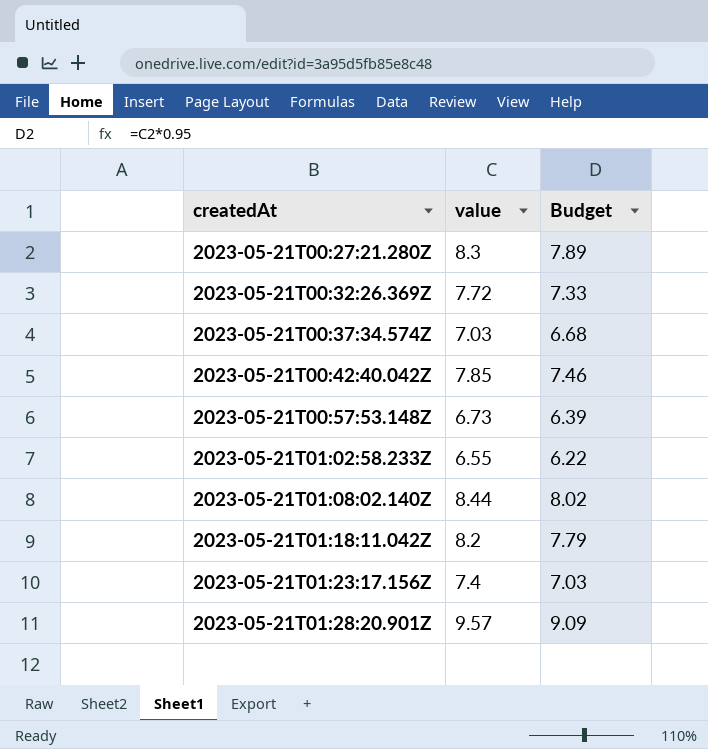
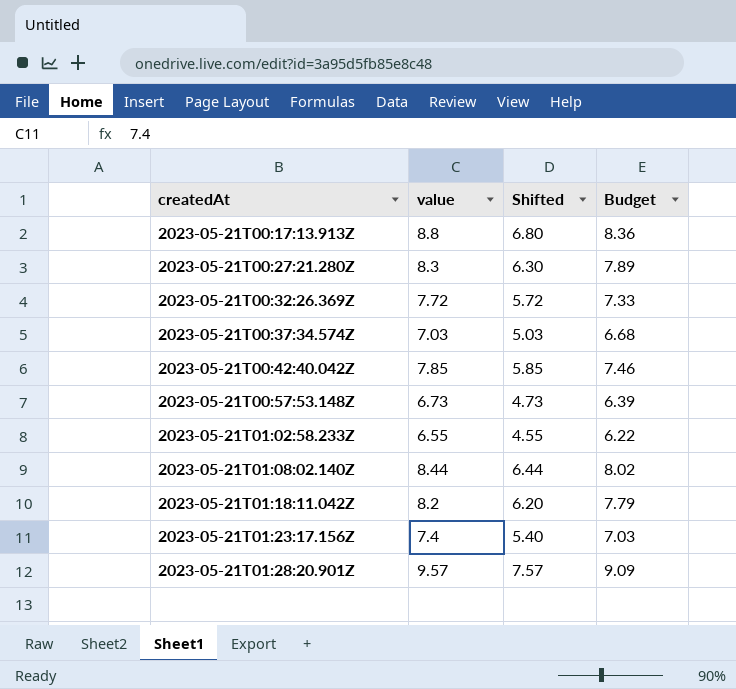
column Shifted | formula: none -> [value] - 2
row 2023-05-21T00:17:13.913Z: none -> 8.8 | 6.80 | 8.36

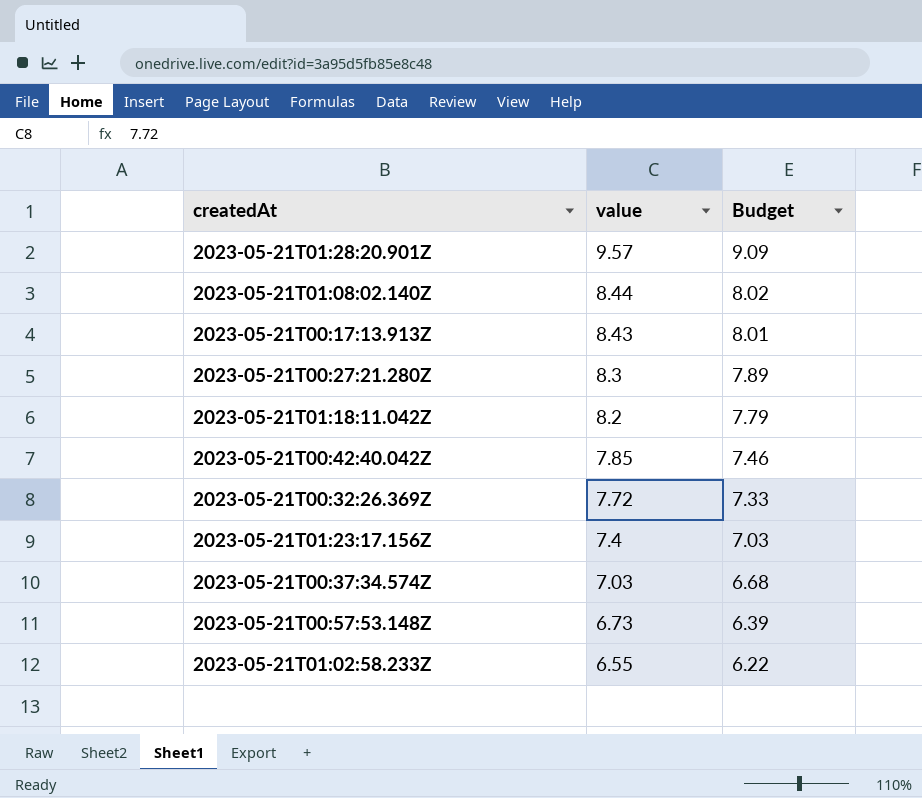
row order: createdAt ascending -> value descending
column Shifted | formula: [value] - 2 -> none
2023-05-21T00:17:13.913Z | value: 8.8 -> 8.43
2023-05-21T00:17:13.913Z | Budget: 8.36 -> 8.01

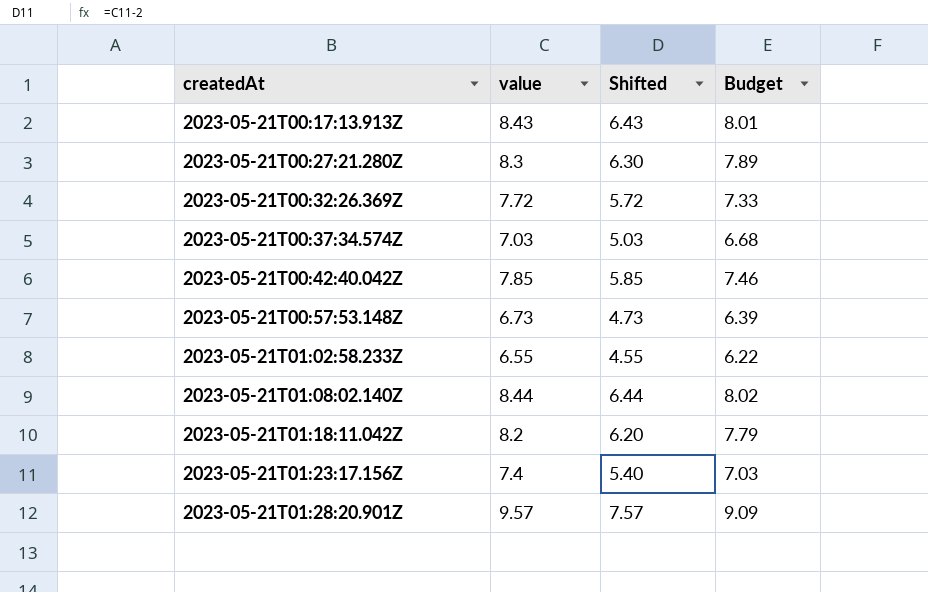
row order: value descending -> createdAt ascending
column Shifted | formula: none -> [value] - 2

